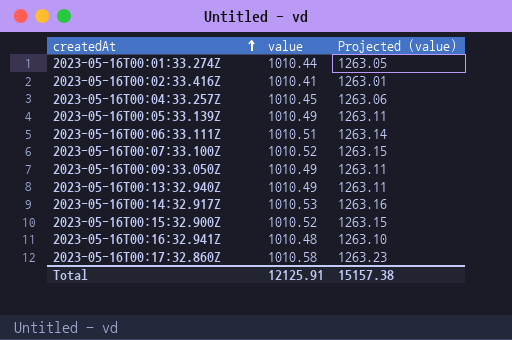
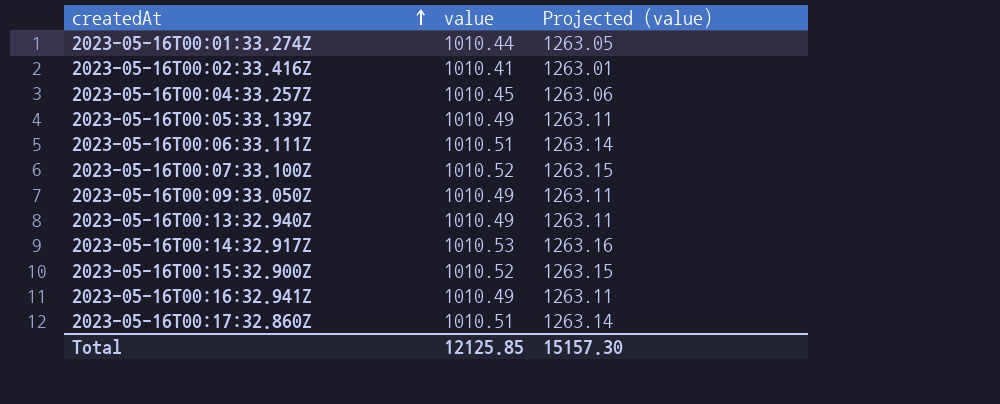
2023-05-16T00:16:32.941Z | value: 1010.48 -> 1010.49
2023-05-16T00:16:32.941Z | Projected (value): 1263.10 -> 1263.11
2023-05-16T00:17:32.860Z | value: 1010.58 -> 1010.51
2023-05-16T00:17:32.860Z | Projected (value): 1263.23 -> 1263.14
Total | value: 12125.91 -> 12125.85
Total | Projected (value): 15157.38 -> 15157.30

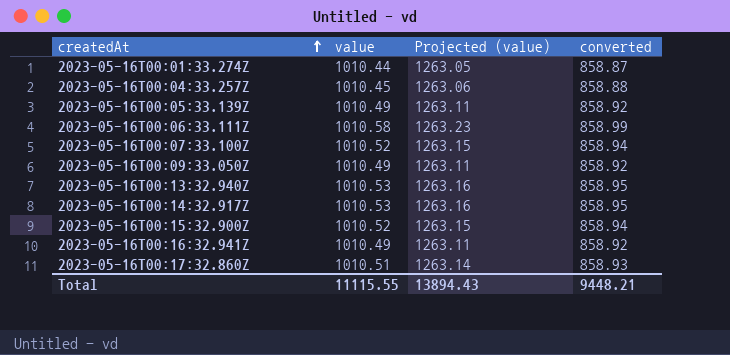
column converted | formula: none -> [value] * 0.85
row 2023-05-16T00:02:33.416Z: 1010.41 | 1263.01 -> none
2023-05-16T00:06:33.111Z | value: 1010.51 -> 1010.58
2023-05-16T00:06:33.111Z | Projected (value): 1263.14 -> 1263.23
2023-05-16T00:13:32.940Z | value: 1010.49 -> 1010.53
2023-05-16T00:13:32.940Z | Projected (value): 1263.11 -> 1263.16
Total | value: 12125.85 -> 11115.55
Total | Projected (value): 15157.30 -> 13894.43

